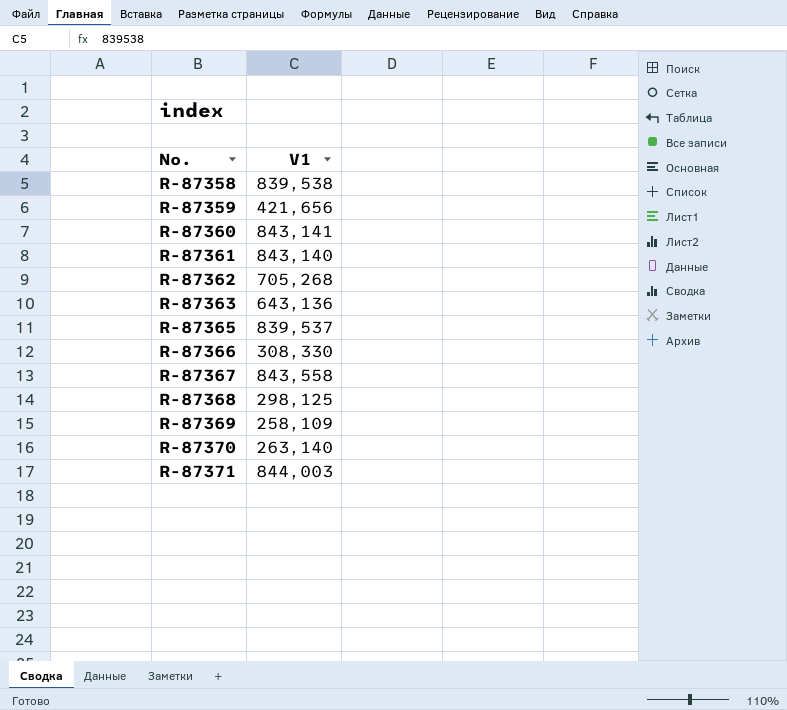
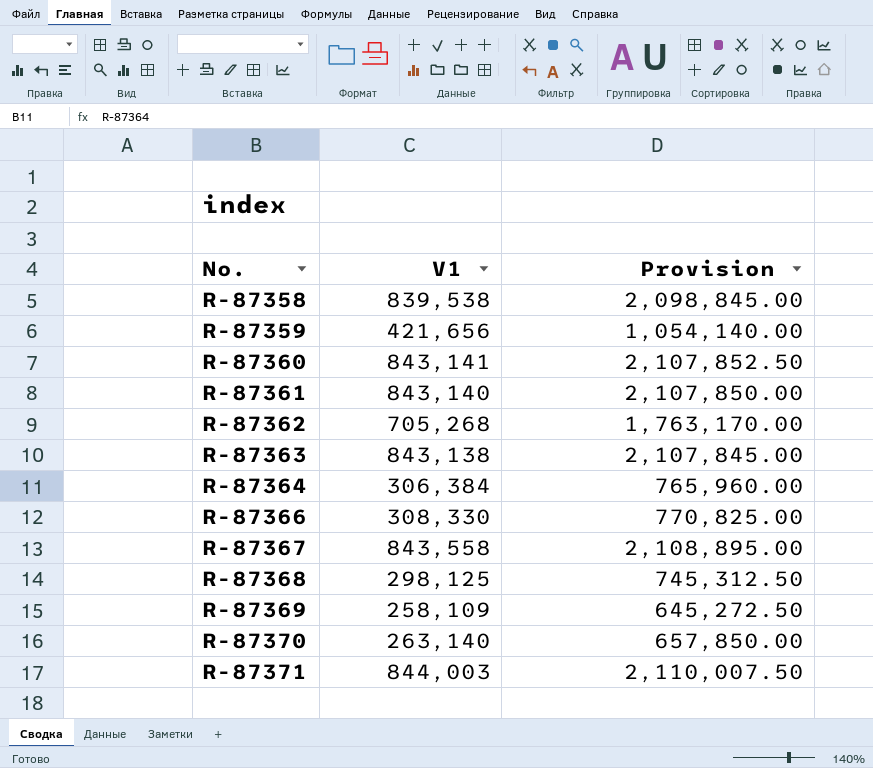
column Provision | formula: none -> [V1] * 2.5
row R-87365: 839,537 -> none
R-87363 | V1: 643,136 -> 843,138
row R-87364: none -> 306,384 | 765,960.00

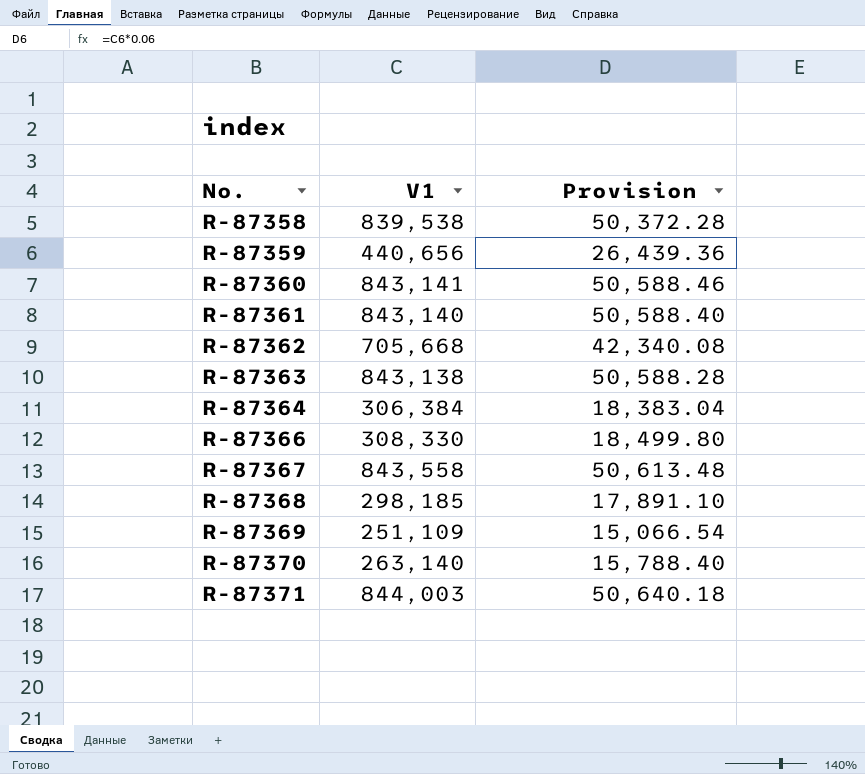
column Provision | formula: [V1] * 2.5 -> [V1] * 0.06
R-87359 | V1: 421,656 -> 440,656
R-87362 | V1: 705,268 -> 705,668
R-87368 | V1: 298,125 -> 298,185
R-87369 | V1: 258,109 -> 251,109

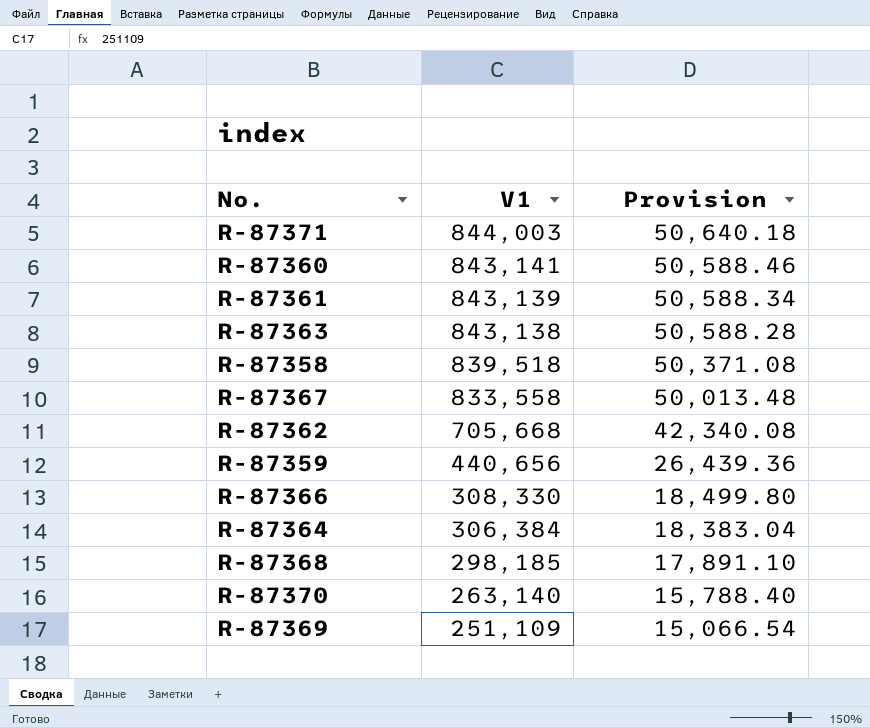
row order: No. ascending -> V1 descending
R-87361 | V1: 843,140 -> 843,139
R-87361 | Provision: 50,588.40 -> 50,588.34
R-87358 | V1: 839,538 -> 839,518
R-87358 | Provision: 50,372.28 -> 50,371.08
R-87367 | V1: 843,558 -> 833,558
R-87367 | Provision: 50,613.48 -> 50,013.48

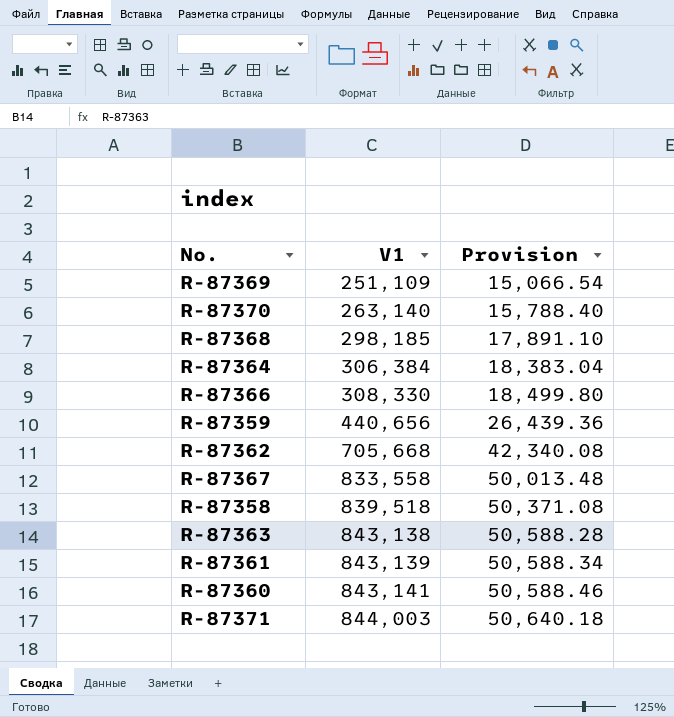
row order: V1 descending -> V1 ascending

